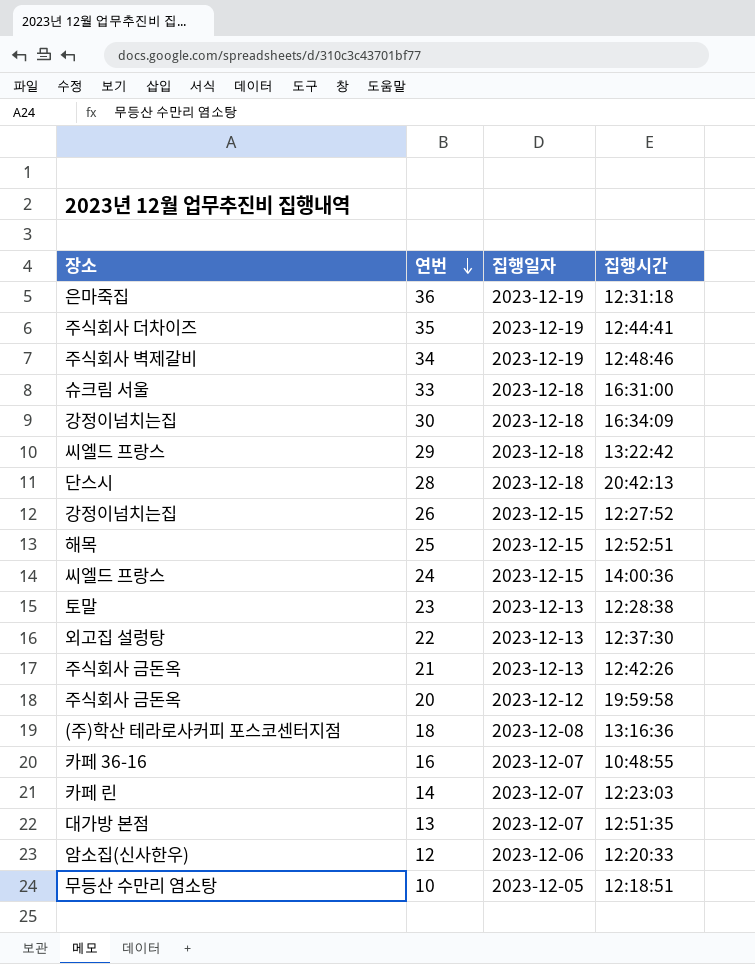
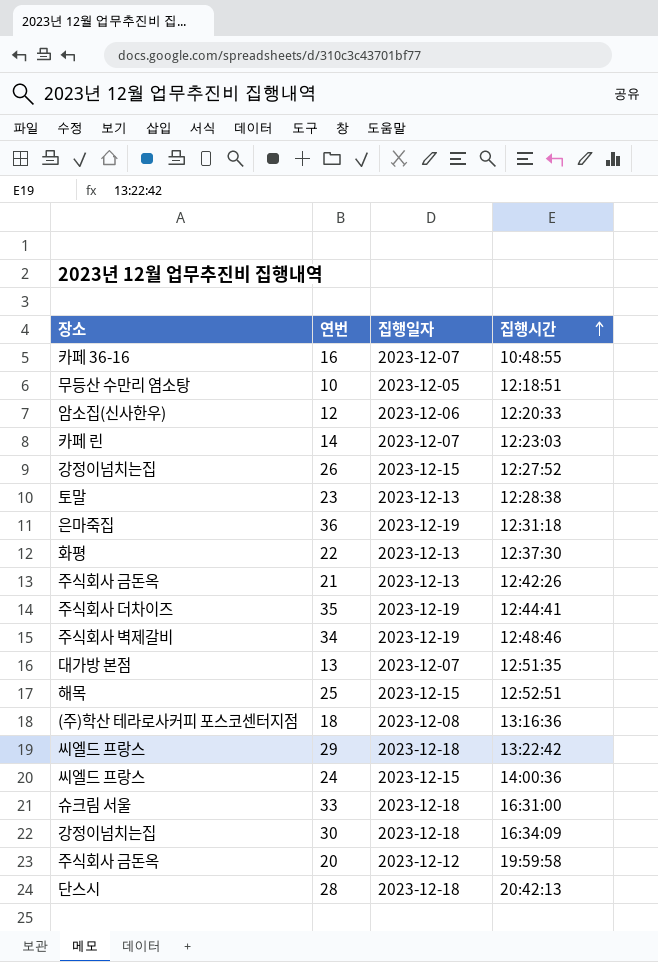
row order: 연번 descending -> 집행시간 ascending
22 | 장소: 외고집 설렁탕 -> 화평

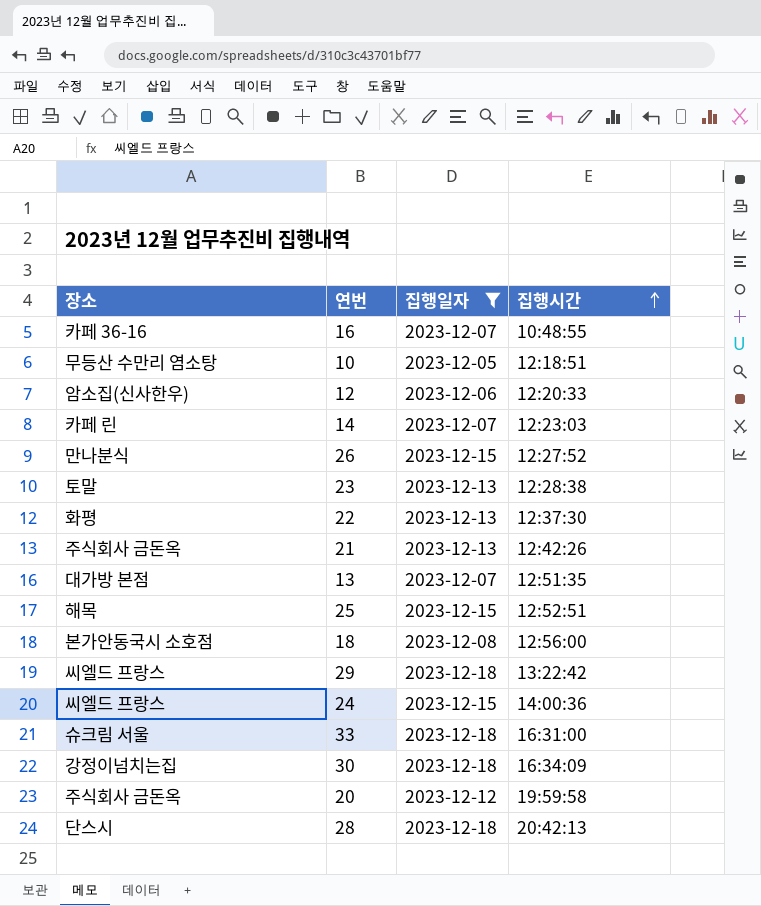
filter: none -> 집행일자 != 2023-12-19
26 | 장소: 강정이넘치는집 -> 만나분식
18 | 장소: (주)학산 테라로사커피 포스코센터지점 -> 본가안동국시 소호점
18 | 집행시간: 13:16:36 -> 12:56:00

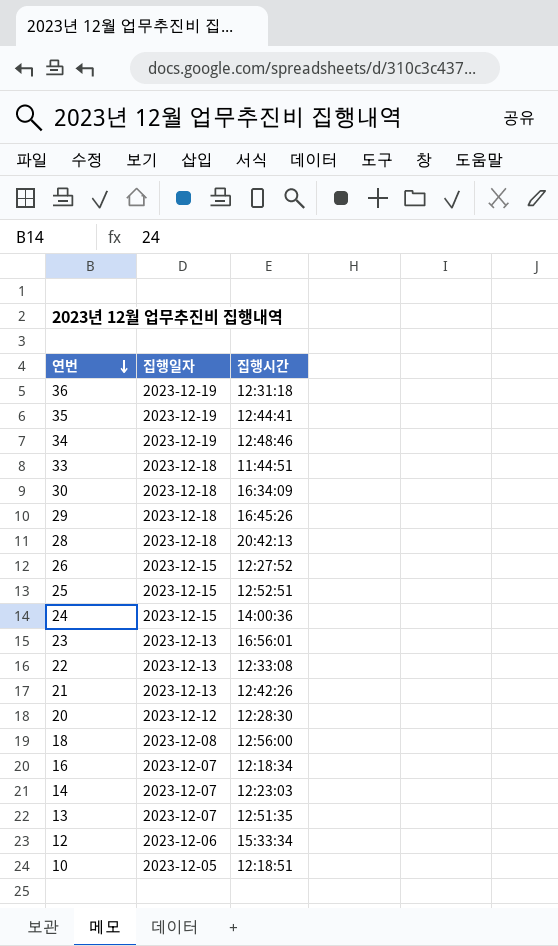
filter: 집행일자 != 2023-12-19 -> none
row order: 집행시간 ascending -> 연번 descending
column 장소 | position: 1 -> none
33 | 집행시간: 16:31:00 -> 11:44:51
29 | 집행시간: 13:22:42 -> 16:45:26
23 | 집행시간: 12:28:38 -> 16:56:01
22 | 집행시간: 12:37:30 -> 12:33:08
20 | 집행시간: 19:59:58 -> 12:28:30
16 | 집행시간: 10:48:55 -> 12:18:34
12 | 집행시간: 12:20:33 -> 15:33:34

